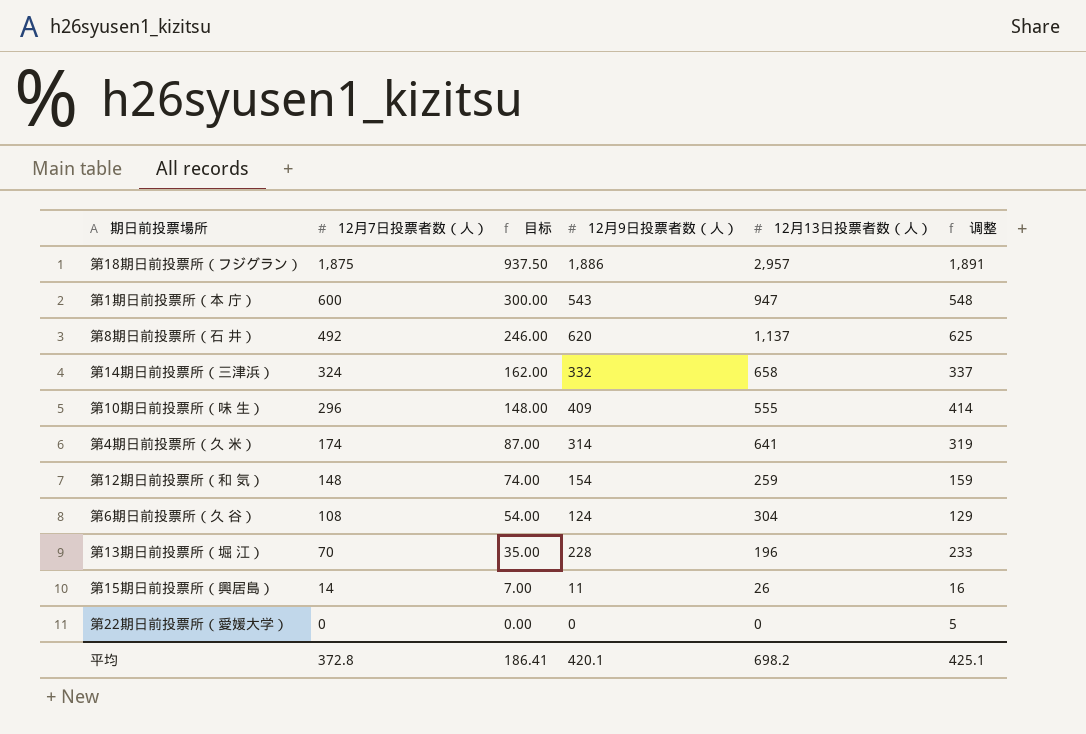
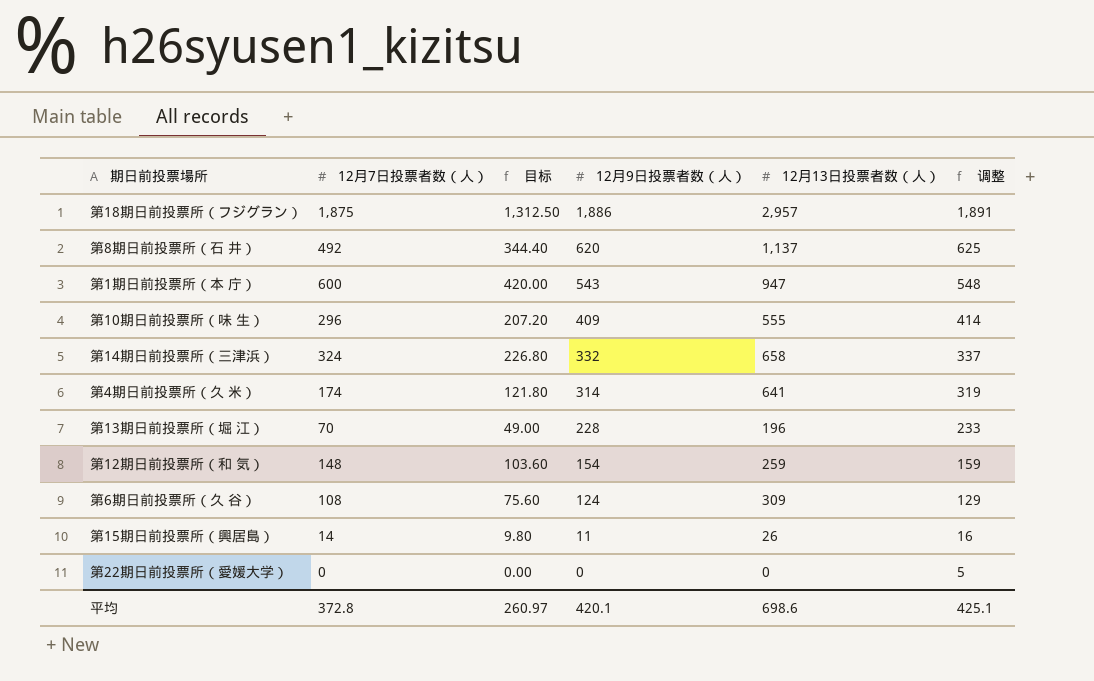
row order: 12月7日投票者数（人） descending -> 12月9日投票者数（人） descending
column 目标 | formula: [12月7日投票者数（人）] * 0.5 -> [12月7日投票者数（人）] * 0.7
第6期日前投票所（久 谷） | 12月13日投票者数（人）: 304 -> 309
平均 | 目标: 186.41 -> 260.97
平均 | 12月13日投票者数（人）: 698.2 -> 698.6

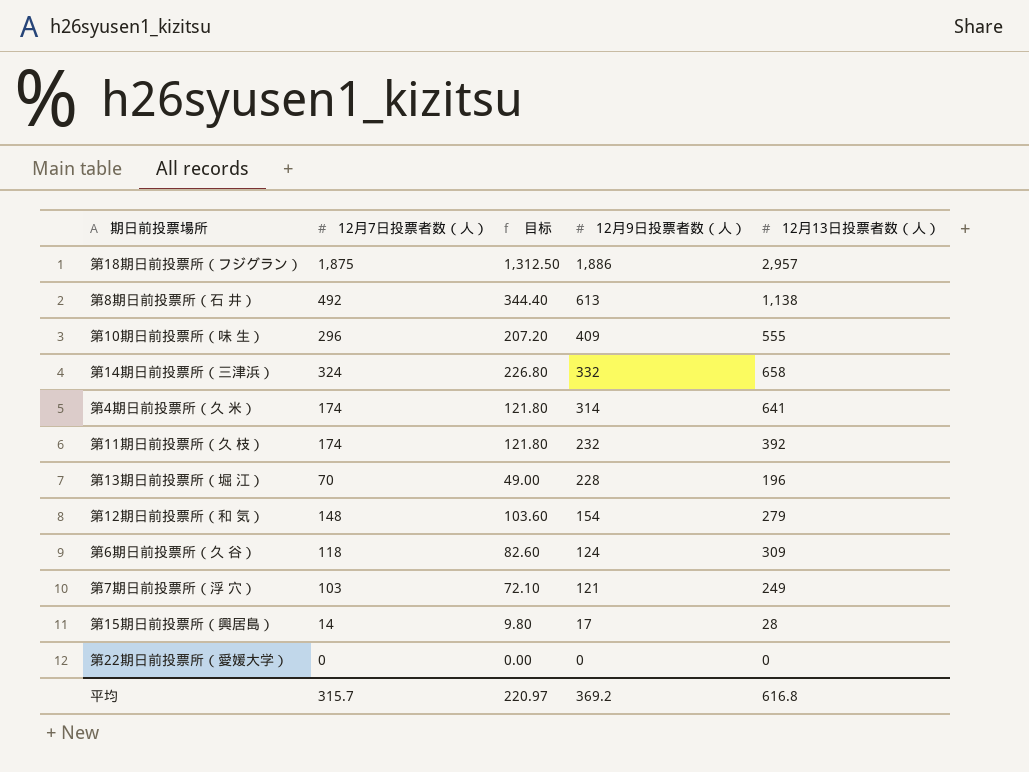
column 调整 | formula: [12月9日投票者数（人）] + 5 -> none
row 第1期日前投票所（本 庁）: 600 | 420.00 | 543 | 947 | 548 -> none
第8期日前投票所（石 井） | 12月9日投票者数（人）: 620 -> 613
第8期日前投票所（石 井） | 12月13日投票者数（人）: 1,137 -> 1,138
row 第11期日前投票所（久 枝）: none -> 174 | 121.80 | 232 | 392
第12期日前投票所（和 気） | 12月13日投票者数（人）: 259 -> 279
第6期日前投票所（久 谷） | 12月7日投票者数（人）: 108 -> 118
第6期日前投票所（久 谷） | 目标: 75.60 -> 82.60
row 第7期日前投票所（浮 穴）: none -> 103 | 72.10 | 121 | 249
第15期日前投票所（興居島） | 12月9日投票者数（人）: 11 -> 17
第15期日前投票所（興居島） | 12月13日投票者数（人）: 26 -> 28
平均 | 12月7日投票者数（人）: 372.8 -> 315.7
平均 | 目标: 260.97 -> 220.97
平均 | 12月9日投票者数（人）: 420.1 -> 369.2
平均 | 12月13日投票者数（人）: 698.6 -> 616.8

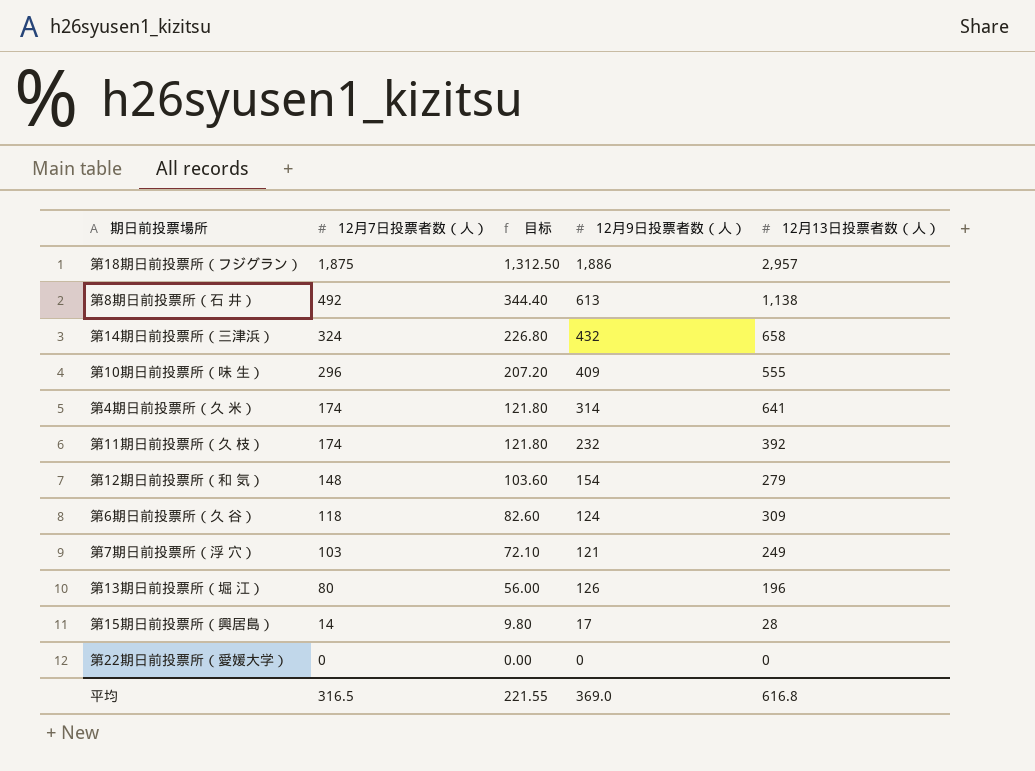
row order: 12月9日投票者数（人） descending -> 12月7日投票者数（人） descending
第14期日前投票所（三津浜） | 12月9日投票者数（人）: 332 -> 432
第13期日前投票所（堀 江） | 12月7日投票者数（人）: 70 -> 80
第13期日前投票所（堀 江） | 目标: 49.00 -> 56.00
第13期日前投票所（堀 江） | 12月9日投票者数（人）: 228 -> 126
平均 | 12月7日投票者数（人）: 315.7 -> 316.5
平均 | 目标: 220.97 -> 221.55
平均 | 12月9日投票者数（人）: 369.2 -> 369.0

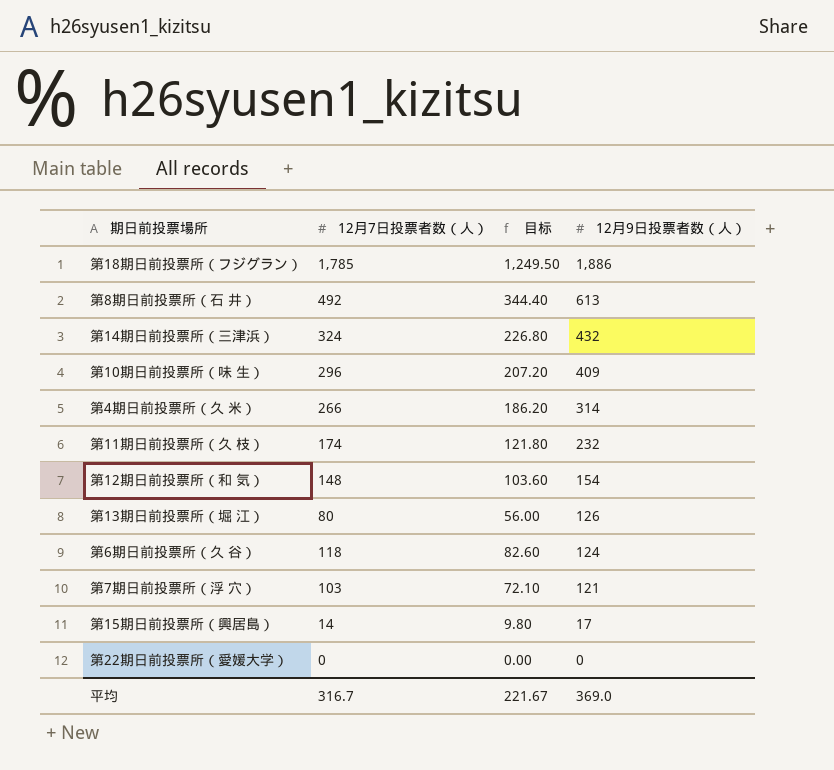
row order: 12月7日投票者数（人） descending -> 12月9日投票者数（人） descending
column 12月13日投票者数（人） | position: 5 -> none
第18期日前投票所（フジグラン） | 12月7日投票者数（人）: 1,875 -> 1,785
第18期日前投票所（フジグラン） | 目标: 1,312.50 -> 1,249.50
第4期日前投票所（久 米） | 12月7日投票者数（人）: 174 -> 266
第4期日前投票所（久 米） | 目标: 121.80 -> 186.20
平均 | 12月7日投票者数（人）: 316.5 -> 316.7
平均 | 目标: 221.55 -> 221.67

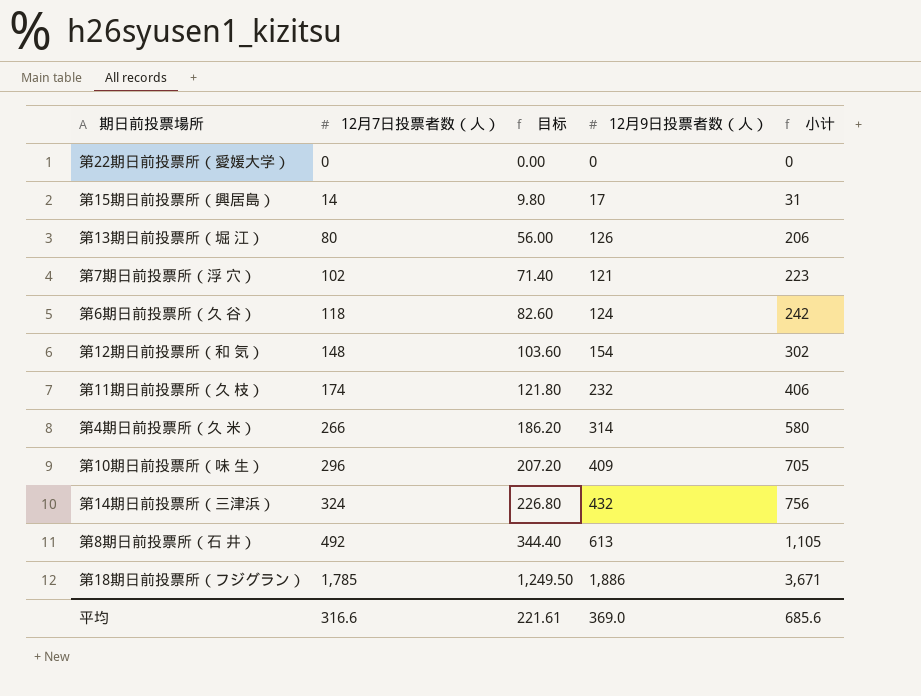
row order: 12月9日投票者数（人） descending -> 12月7日投票者数（人） ascending
column 小计 | formula: none -> [12月7日投票者数（人）] + [12月9日投票者数（人）]
第7期日前投票所（浮 穴） | 12月7日投票者数（人）: 103 -> 102
第7期日前投票所（浮 穴） | 目标: 72.10 -> 71.40
平均 | 12月7日投票者数（人）: 316.7 -> 316.6
平均 | 目标: 221.67 -> 221.61

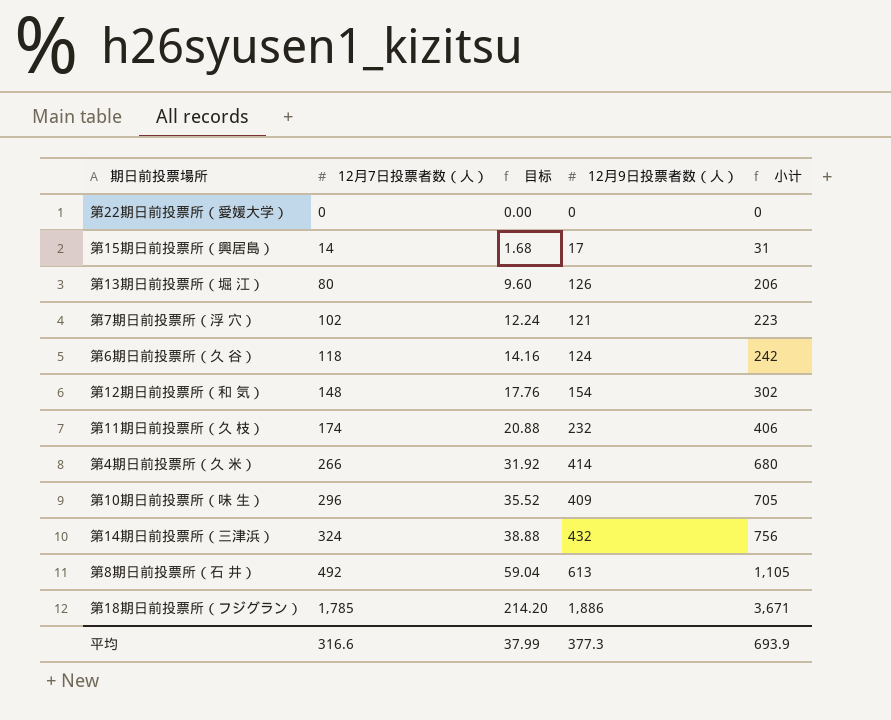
column 目标 | formula: [12月7日投票者数（人）] * 0.7 -> [12月7日投票者数（人）] * 0.12
第4期日前投票所（久 米） | 12月9日投票者数（人）: 314 -> 414
第4期日前投票所（久 米） | 小计: 580 -> 680
平均 | 目标: 221.61 -> 37.99
平均 | 12月9日投票者数（人）: 369.0 -> 377.3
平均 | 小计: 685.6 -> 693.9

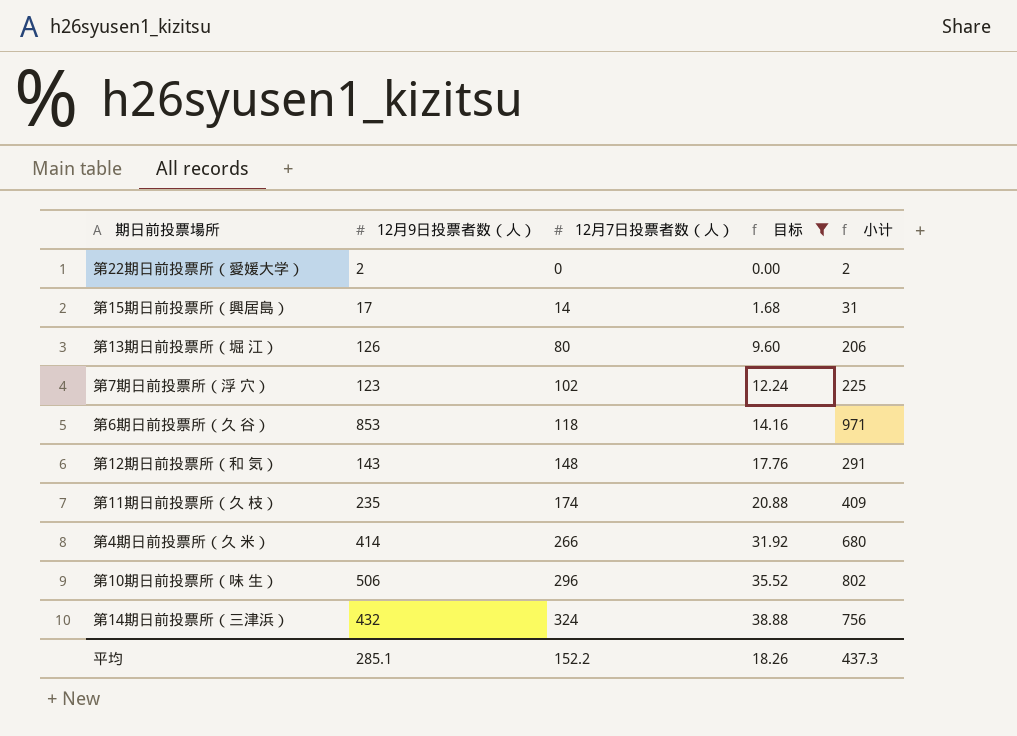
filter: none -> 目标 <= 38.88
column 12月9日投票者数（人） | position: 4 -> 2
第22期日前投票所（愛媛大学） | 12月9日投票者数（人）: 0 -> 2
第22期日前投票所（愛媛大学） | 小计: 0 -> 2
第7期日前投票所（浮 穴） | 12月9日投票者数（人）: 121 -> 123
第7期日前投票所（浮 穴） | 小计: 223 -> 225
第6期日前投票所（久 谷） | 12月9日投票者数（人）: 124 -> 853
第6期日前投票所（久 谷） | 小计: 242 -> 971
第12期日前投票所（和 気） | 12月9日投票者数（人）: 154 -> 143
第12期日前投票所（和 気） | 小计: 302 -> 291
第11期日前投票所（久 枝） | 12月9日投票者数（人）: 232 -> 235
第11期日前投票所（久 枝） | 小计: 406 -> 409
第10期日前投票所（味 生） | 12月9日投票者数（人）: 409 -> 506
第10期日前投票所（味 生） | 小计: 705 -> 802
平均 | 12月9日投票者数（人）: 377.3 -> 285.1
平均 | 12月7日投票者数（人）: 316.6 -> 152.2
平均 | 目标: 37.99 -> 18.26
平均 | 小计: 693.9 -> 437.3

